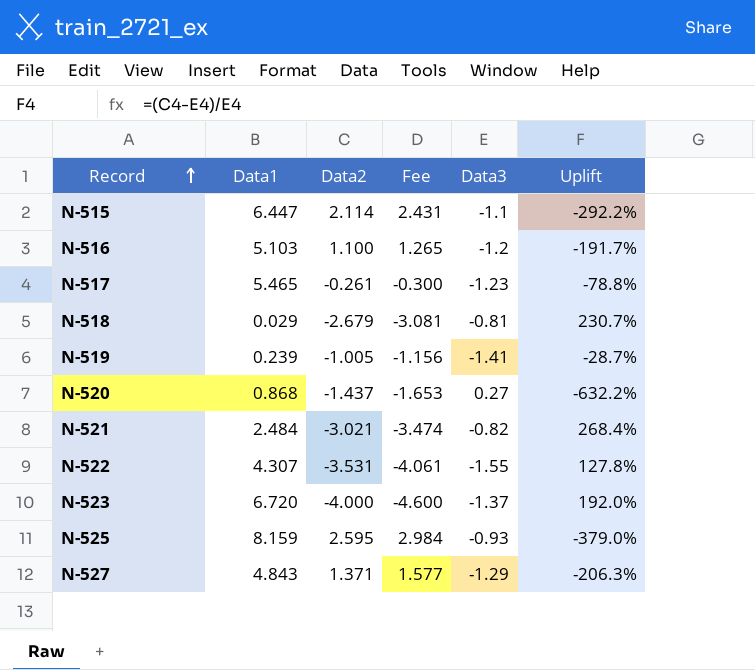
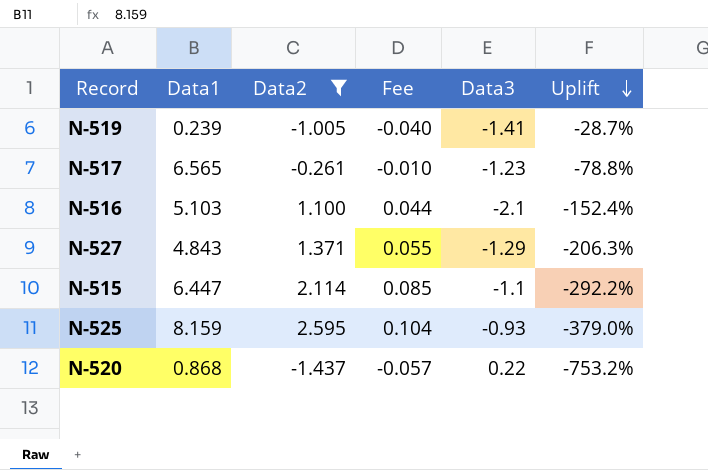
filter: none -> Data2 >= -1.437
row order: Record ascending -> Uplift descending
column Fee | formula: [Data2] * 1.15 -> [Data2] * 0.04
N-517 | Data1: 5.465 -> 6.565
N-516 | Data3: -1.2 -> -2.1
N-516 | Uplift: -191.7% -> -152.4%
N-520 | Data3: 0.27 -> 0.22
N-520 | Uplift: -632.2% -> -753.2%

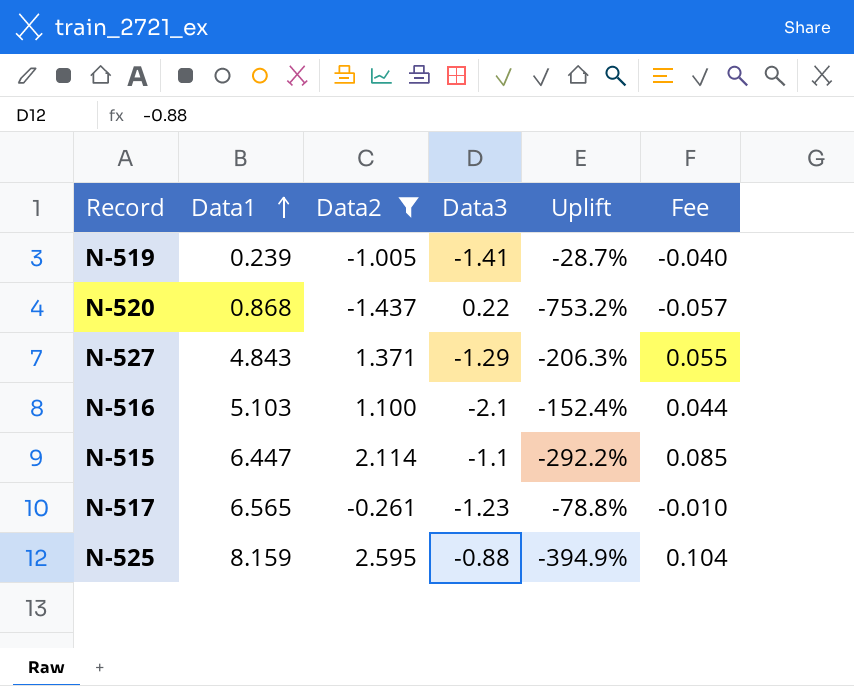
row order: Uplift descending -> Data1 ascending
column Fee | position: 4 -> 6
N-525 | Data3: -0.93 -> -0.88
N-525 | Uplift: -379.0% -> -394.9%

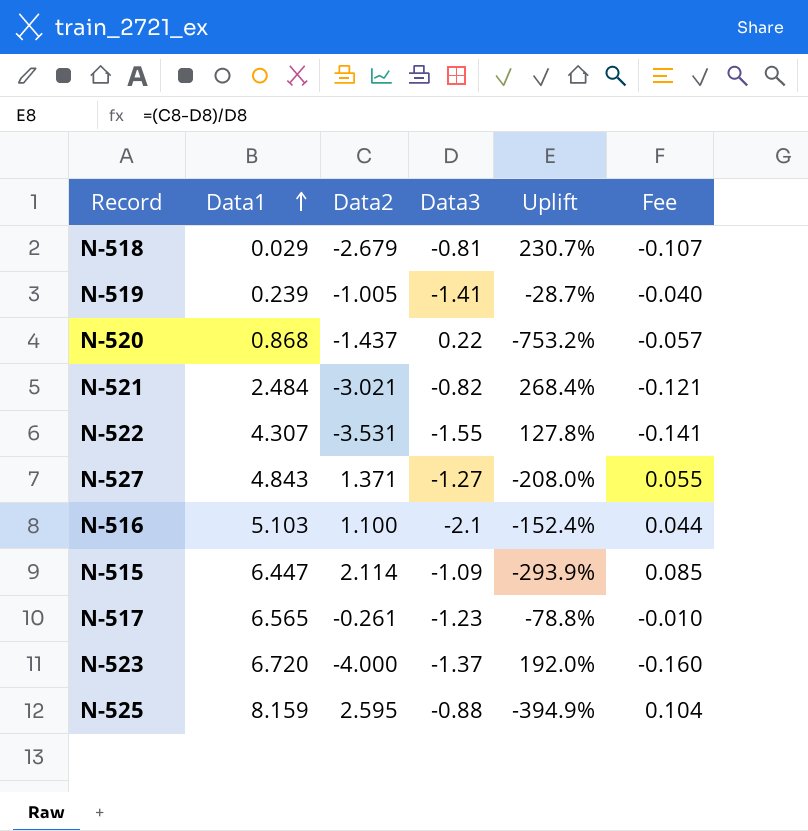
filter: Data2 >= -1.437 -> none
N-527 | Data3: -1.29 -> -1.27
N-527 | Uplift: -206.3% -> -208.0%
N-515 | Data3: -1.1 -> -1.09
N-515 | Uplift: -292.2% -> -293.9%

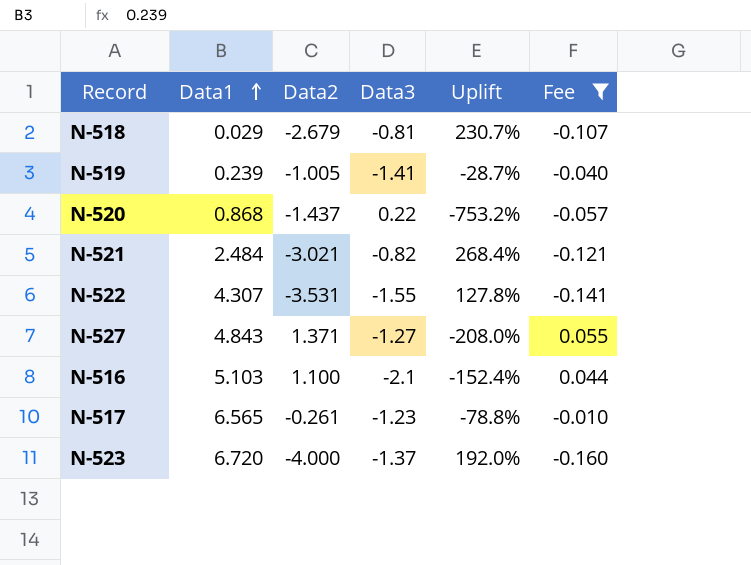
filter: none -> Fee <= 0.055

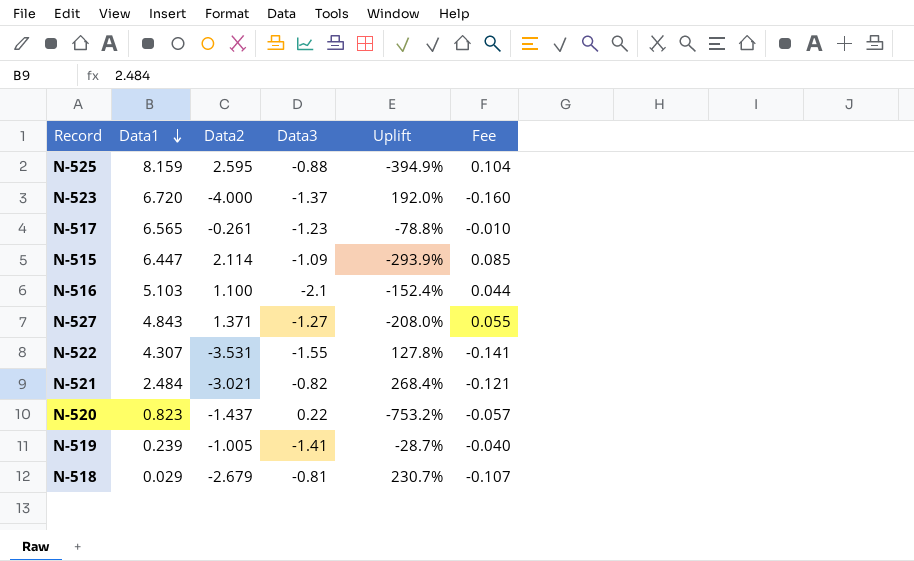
filter: Fee <= 0.055 -> none
row order: Data1 ascending -> Data1 descending
N-520 | Data1: 0.868 -> 0.823

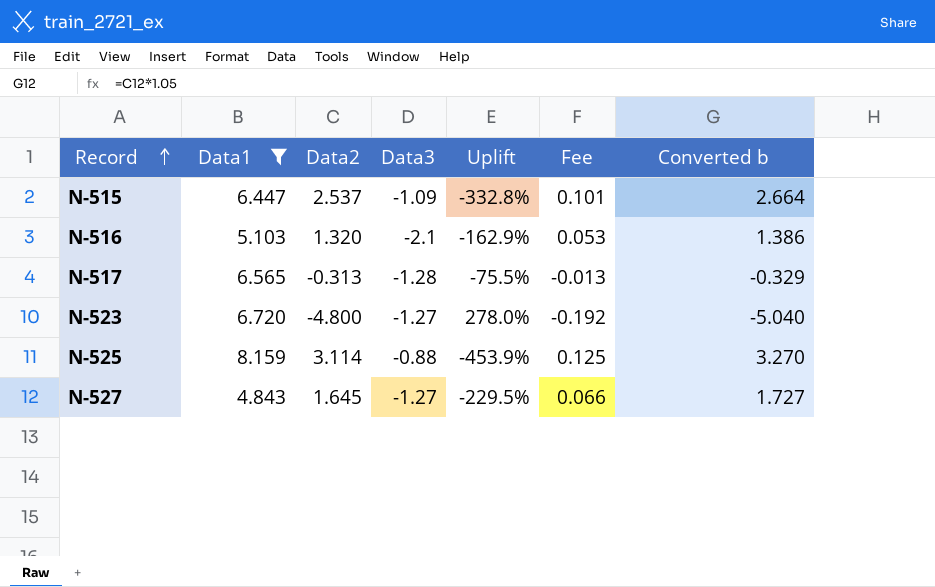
filter: none -> Data1 >= 4.843
row order: Data1 descending -> Record ascending
column Converted b | formula: none -> [Data2] * 1.05
N-515 | Data2: 2.114 -> 2.537
N-515 | Uplift: -293.9% -> -332.8%
N-515 | Fee: 0.085 -> 0.101
N-516 | Data2: 1.100 -> 1.320
N-516 | Uplift: -152.4% -> -162.9%
N-516 | Fee: 0.044 -> 0.053
N-517 | Data2: -0.261 -> -0.313
N-517 | Data3: -1.23 -> -1.28
N-517 | Uplift: -78.8% -> -75.5%
N-517 | Fee: -0.010 -> -0.013
N-523 | Data2: -4.000 -> -4.800
N-523 | Data3: -1.37 -> -1.27
N-523 | Uplift: 192.0% -> 278.0%
N-523 | Fee: -0.160 -> -0.192
N-525 | Data2: 2.595 -> 3.114
N-525 | Uplift: -394.9% -> -453.9%
N-525 | Fee: 0.104 -> 0.125
N-527 | Data2: 1.371 -> 1.645
N-527 | Uplift: -208.0% -> -229.5%
N-527 | Fee: 0.055 -> 0.066

